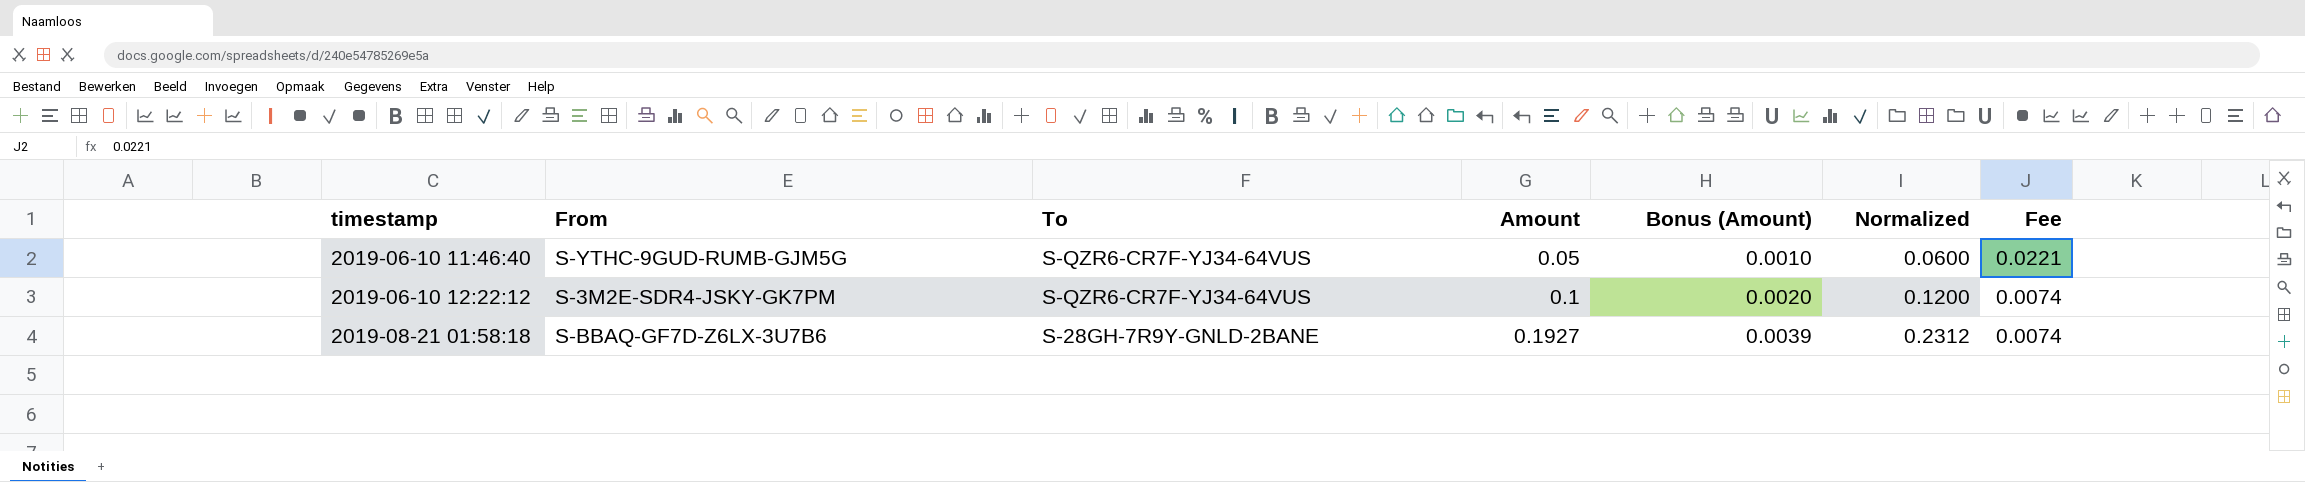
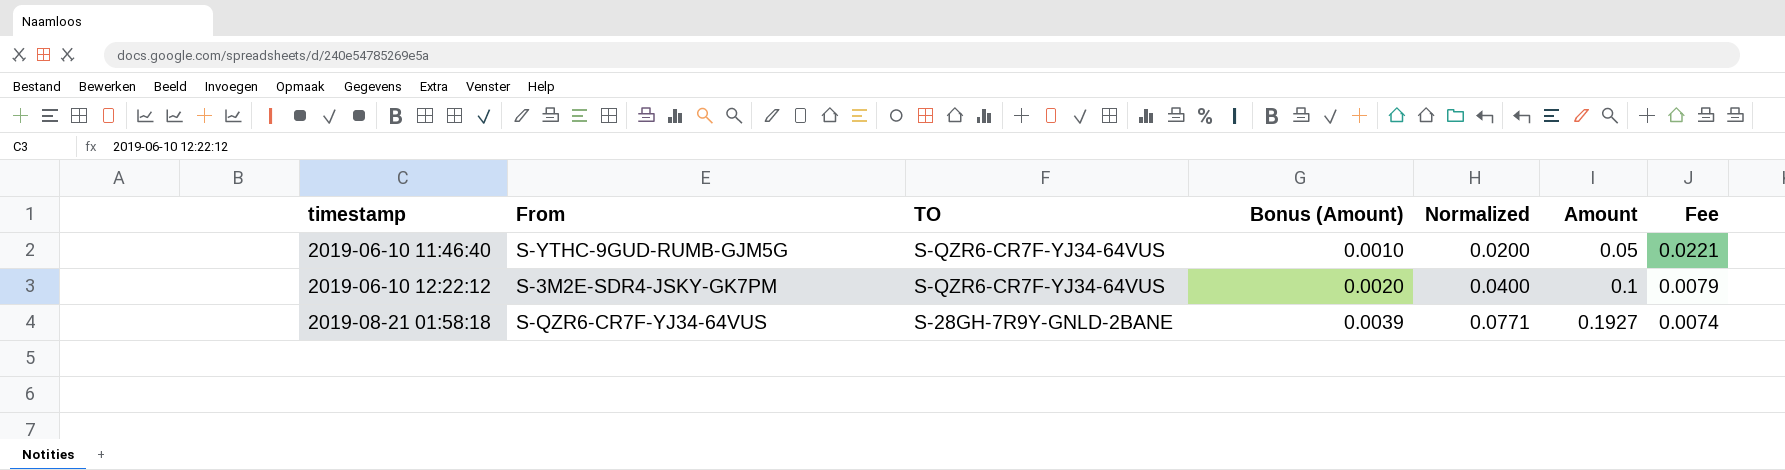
column name: To -> TO
column Normalized | formula: [Amount] * 1.2 -> [Amount] * 0.4
column Amount | position: 4 -> 6
2019-06-10 12:22:12 | Fee: 0.0074 -> 0.0079
2019-08-21 01:58:18 | From: S-BBAQ-GF7D-Z6LX-3U7B6 -> S-QZR6-CR7F-YJ34-64VUS

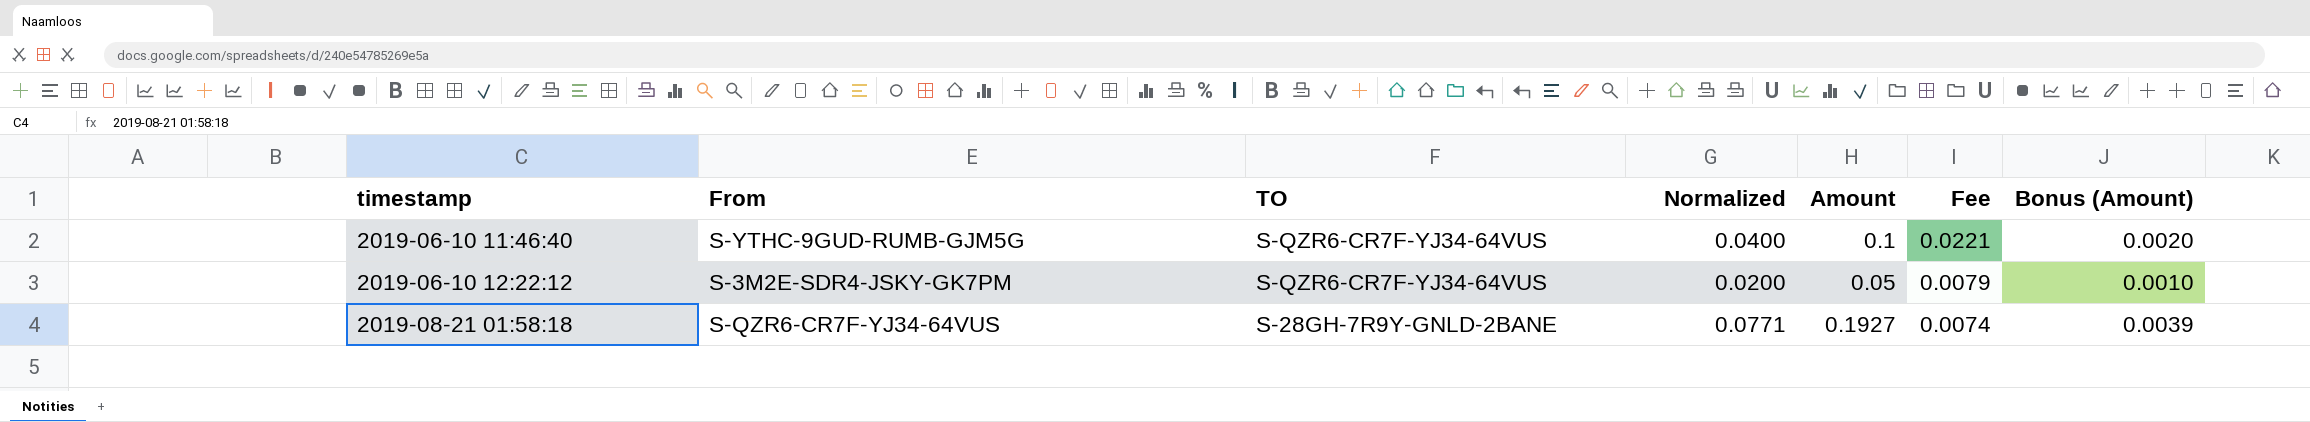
column Bonus (Amount) | position: 4 -> 7
2019-06-10 11:46:40 | Normalized: 0.0200 -> 0.0400
2019-06-10 11:46:40 | Amount: 0.05 -> 0.1
2019-06-10 11:46:40 | Bonus (Amount): 0.0010 -> 0.0020
2019-06-10 12:22:12 | Normalized: 0.0400 -> 0.0200
2019-06-10 12:22:12 | Amount: 0.1 -> 0.05
2019-06-10 12:22:12 | Bonus (Amount): 0.0020 -> 0.0010

